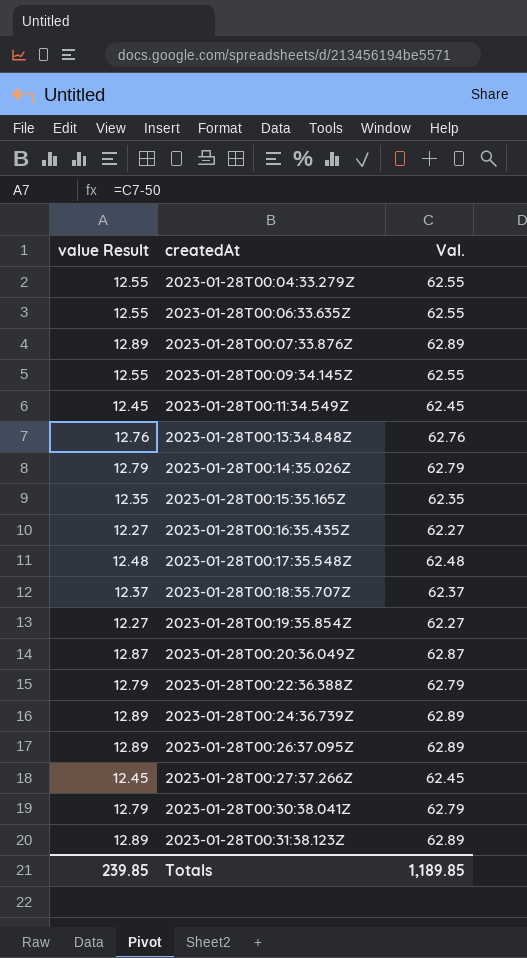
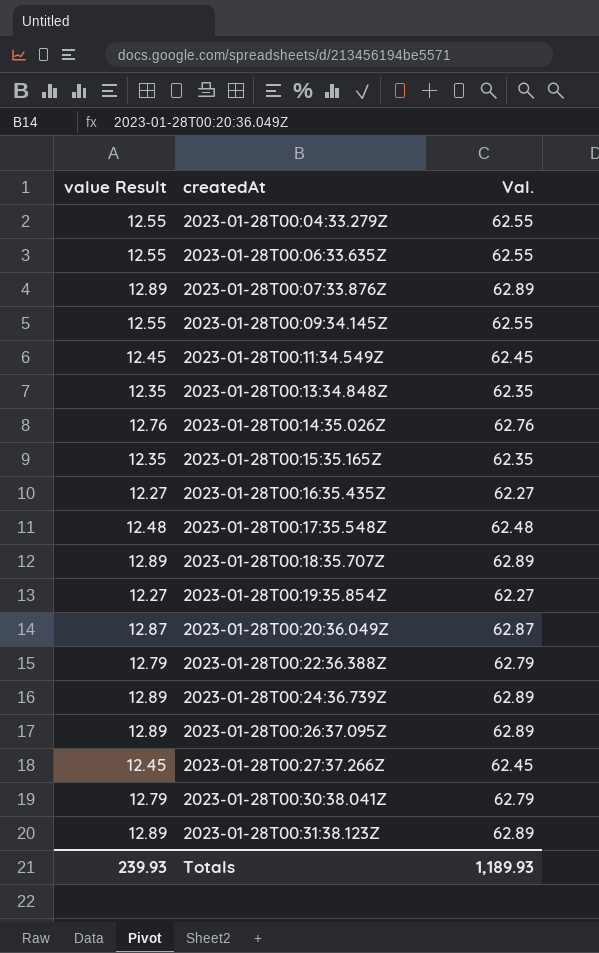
2023-01-28T00:13:34.848Z | value Result: 12.76 -> 12.35
2023-01-28T00:13:34.848Z | Val.: 62.76 -> 62.35
2023-01-28T00:14:35.026Z | value Result: 12.79 -> 12.76
2023-01-28T00:14:35.026Z | Val.: 62.79 -> 62.76
2023-01-28T00:18:35.707Z | value Result: 12.37 -> 12.89
2023-01-28T00:18:35.707Z | Val.: 62.37 -> 62.89
Totals | value Result: 239.85 -> 239.93
Totals | Val.: 1,189.85 -> 1,189.93

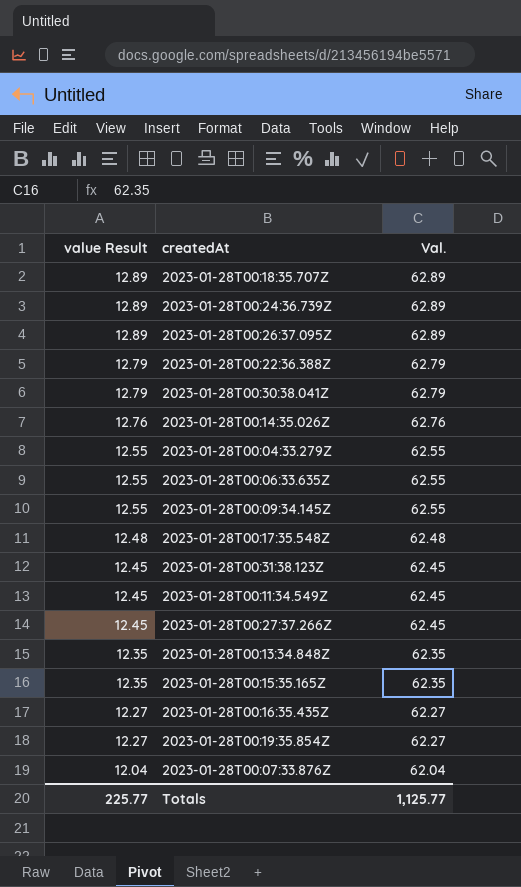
row order: createdAt ascending -> value Result descending
row 2023-01-28T00:20:36.049Z: 12.87 | 62.87 -> none
2023-01-28T00:31:38.123Z | value Result: 12.89 -> 12.45
2023-01-28T00:31:38.123Z | Val.: 62.89 -> 62.45
2023-01-28T00:07:33.876Z | value Result: 12.89 -> 12.04
2023-01-28T00:07:33.876Z | Val.: 62.89 -> 62.04
Totals | value Result: 239.93 -> 225.77
Totals | Val.: 1,189.93 -> 1,125.77

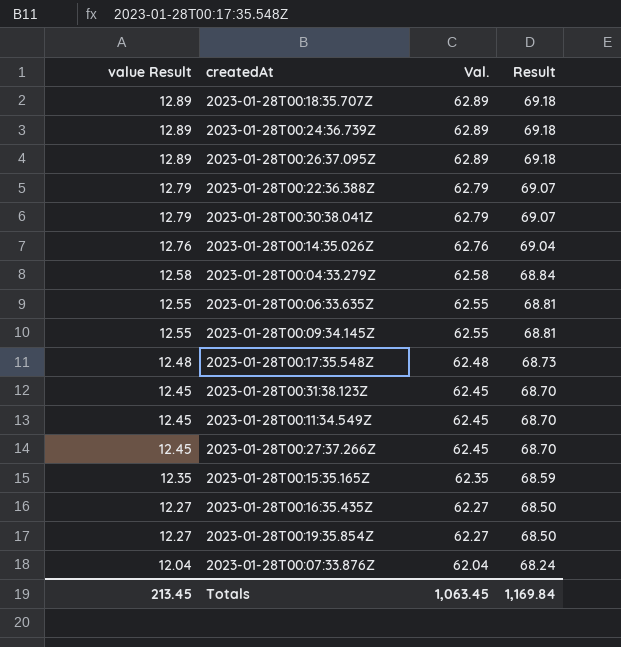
column Result | formula: none -> [Val.] * 1.1
row 2023-01-28T00:13:34.848Z: 12.35 | 62.35 -> none
2023-01-28T00:04:33.279Z | value Result: 12.55 -> 12.58
2023-01-28T00:04:33.279Z | Val.: 62.55 -> 62.58
Totals | value Result: 225.77 -> 213.45
Totals | Val.: 1,125.77 -> 1,063.45

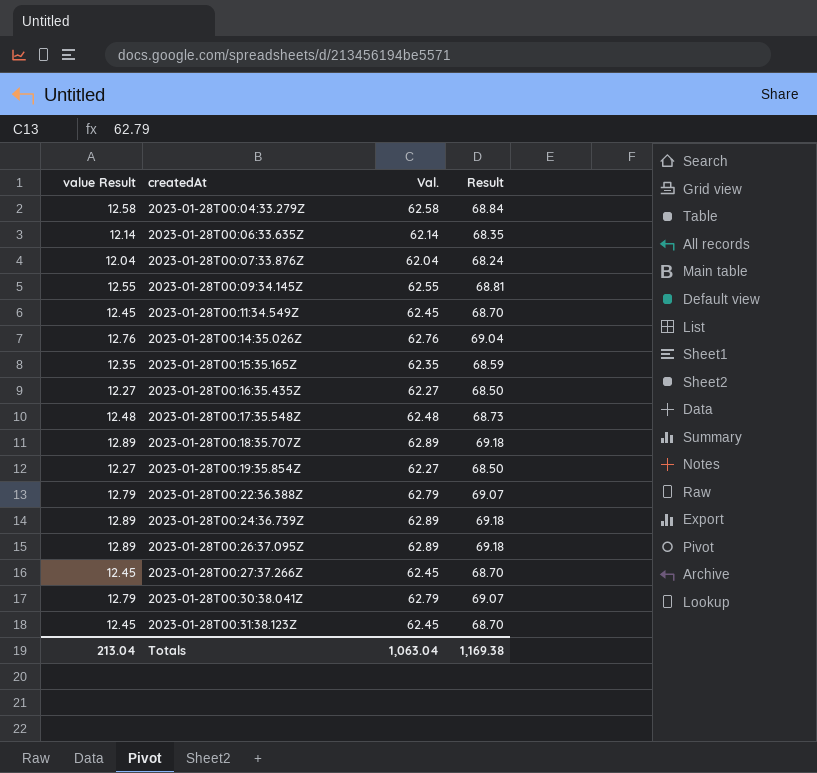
row order: value Result descending -> createdAt ascending
2023-01-28T00:06:33.635Z | value Result: 12.55 -> 12.14
2023-01-28T00:06:33.635Z | Val.: 62.55 -> 62.14
2023-01-28T00:06:33.635Z | Result: 68.81 -> 68.35
Totals | value Result: 213.45 -> 213.04
Totals | Val.: 1,063.45 -> 1,063.04
Totals | Result: 1,169.84 -> 1,169.38

